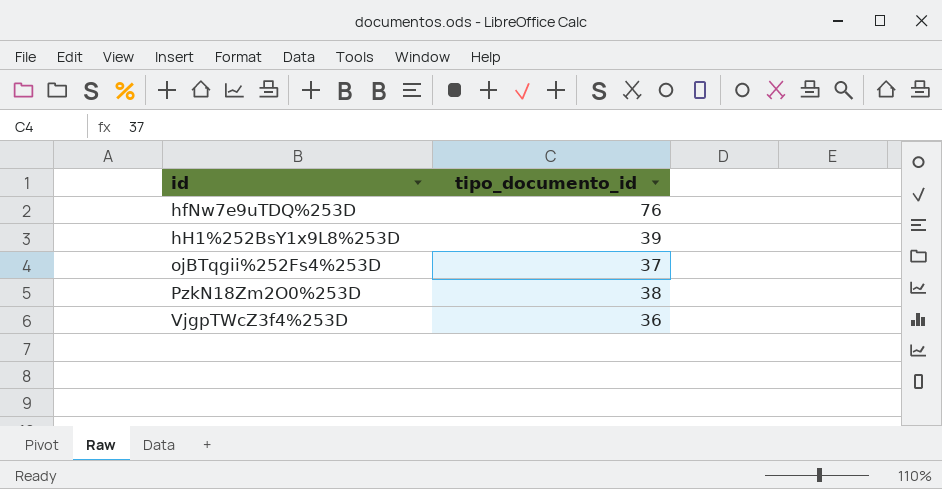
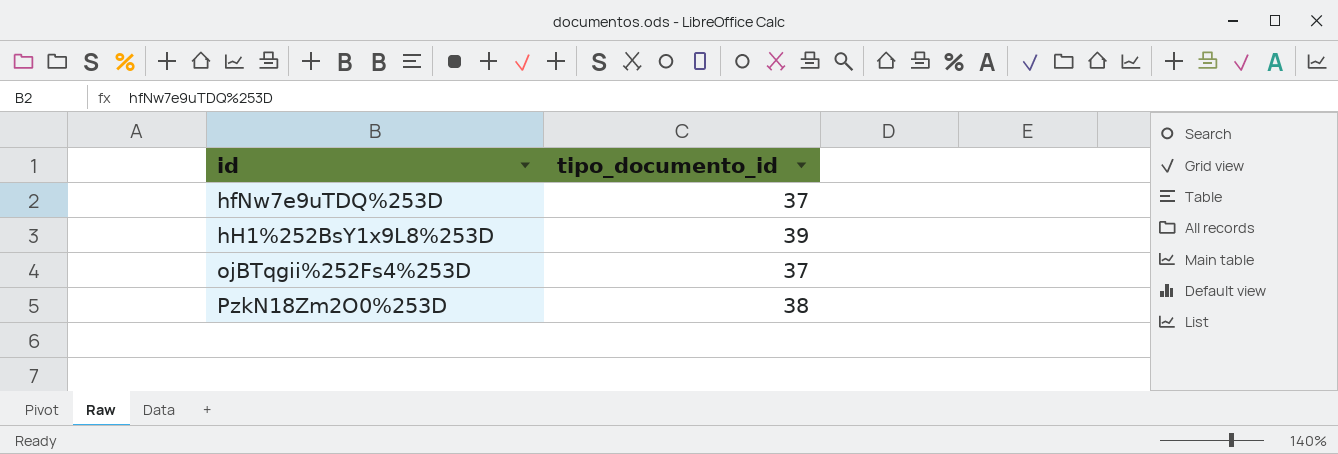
row VjgpTWcZ3f4%253D: 36 -> none
hfNw7e9uTDQ%253D | tipo_documento_id: 76 -> 37

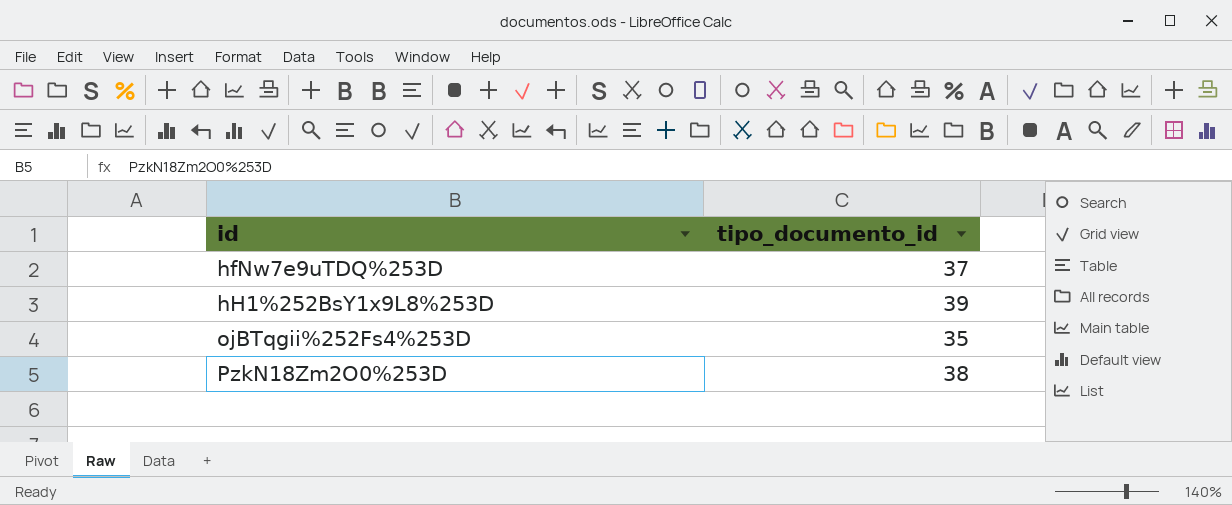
ojBTqgii%252Fs4%253D | tipo_documento_id: 37 -> 35

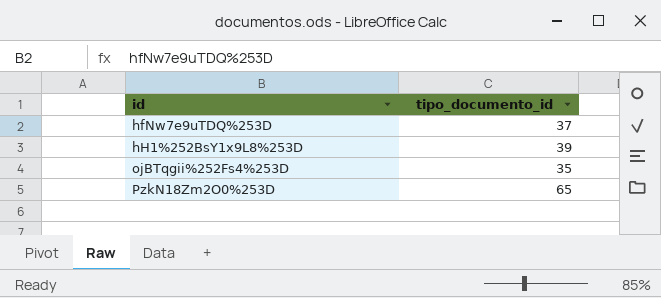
PzkN18Zm2O0%253D | tipo_documento_id: 38 -> 65

